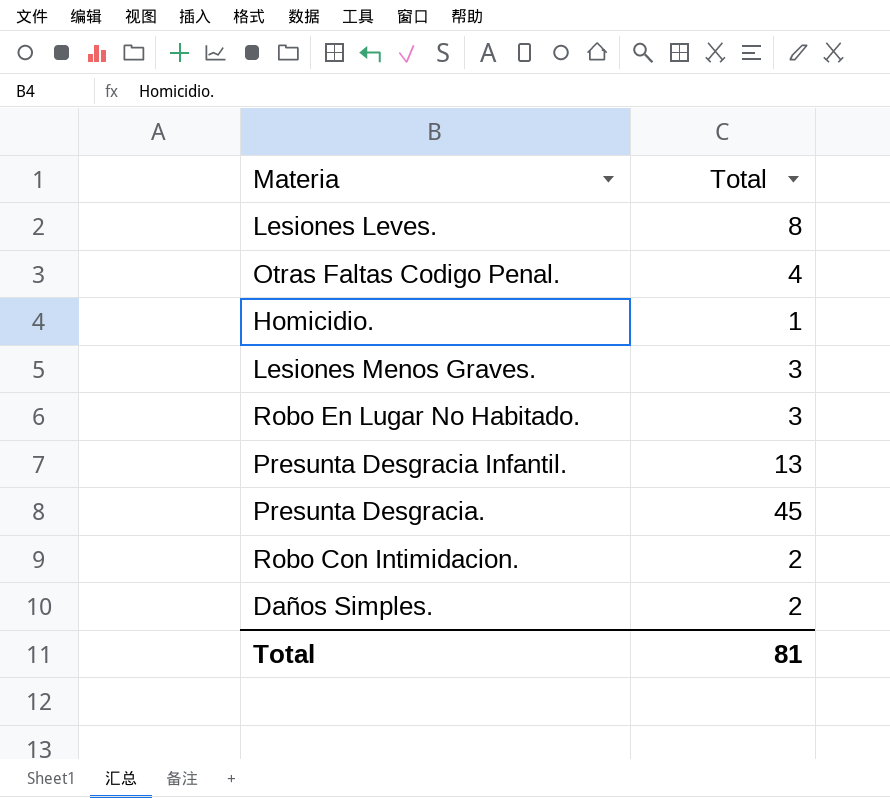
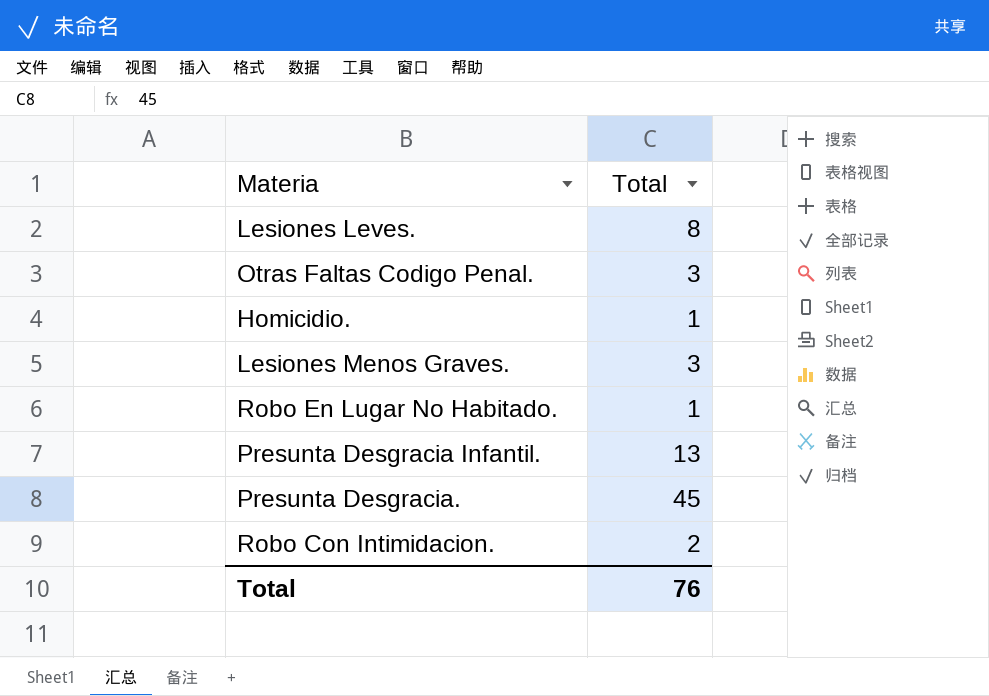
row Daños Simples.: 2 -> none
Otras Faltas Codigo Penal. | Total: 4 -> 3
Robo En Lugar No Habitado. | Total: 3 -> 1
Total | Total: 81 -> 76

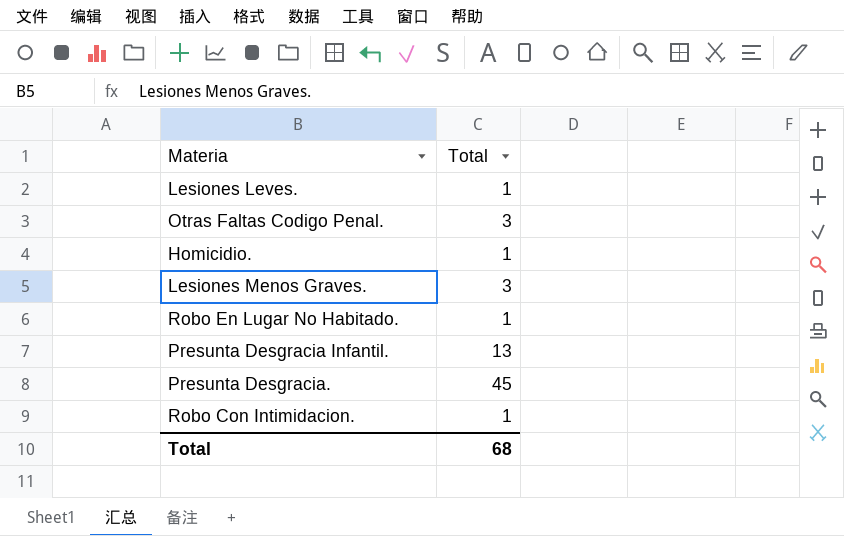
Lesiones Leves. | Total: 8 -> 1
Robo Con Intimidacion. | Total: 2 -> 1
Total | Total: 76 -> 68

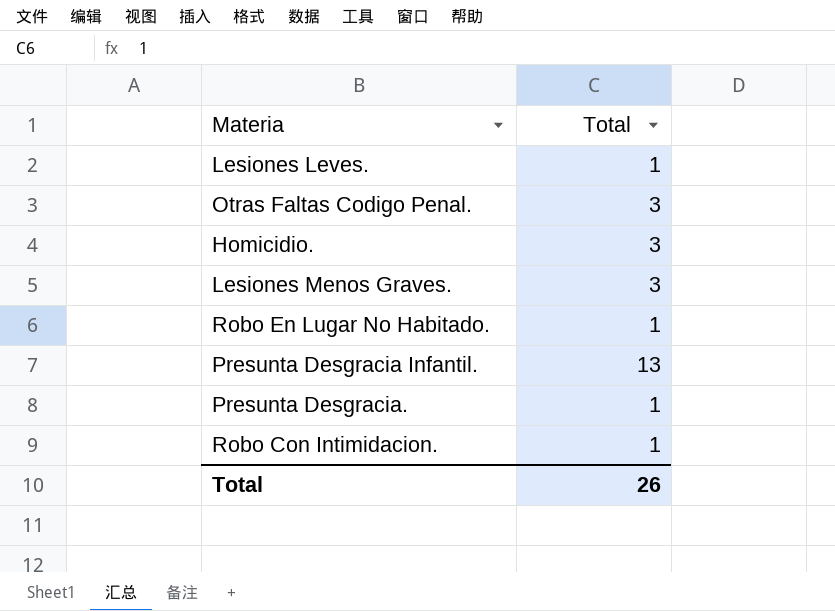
Homicidio. | Total: 1 -> 3
Presunta Desgracia. | Total: 45 -> 1
Total | Total: 68 -> 26

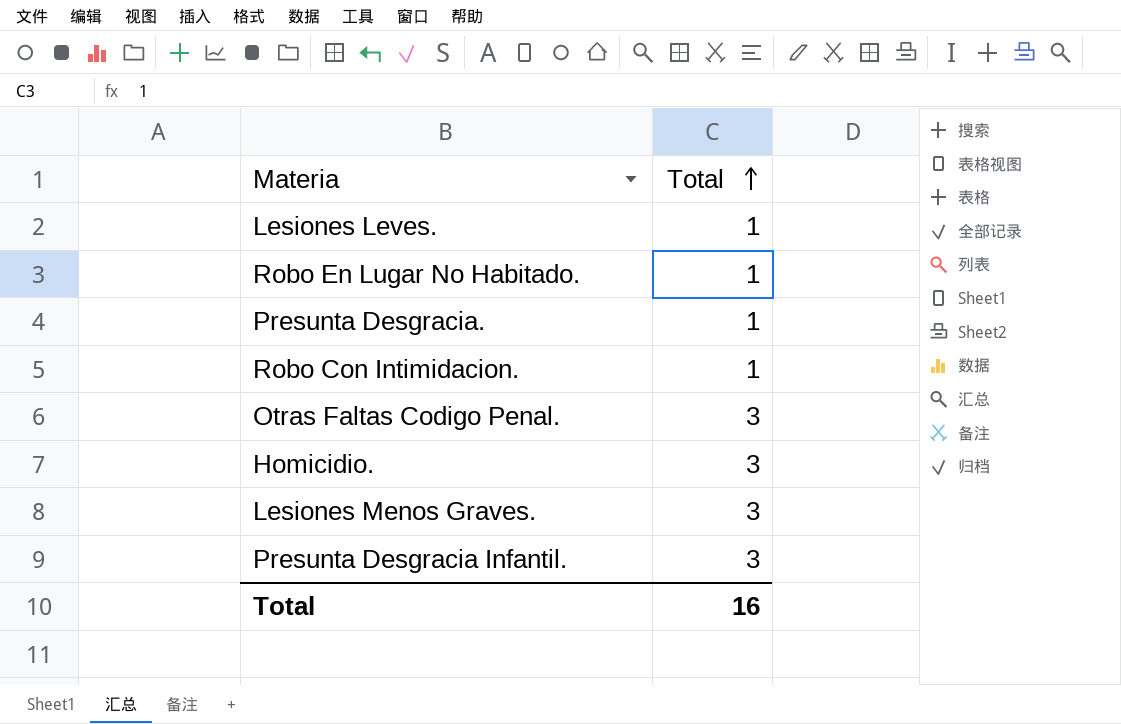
row order: none -> Total ascending
Presunta Desgracia Infantil. | Total: 13 -> 3
Total | Total: 26 -> 16

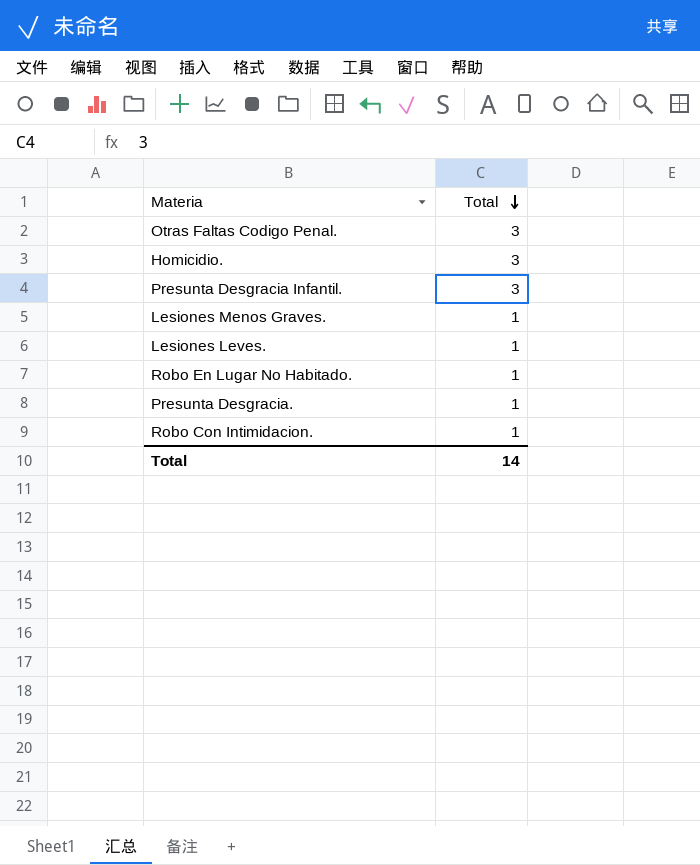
row order: Total ascending -> Total descending
Lesiones Menos Graves. | Total: 3 -> 1
Total | Total: 16 -> 14

